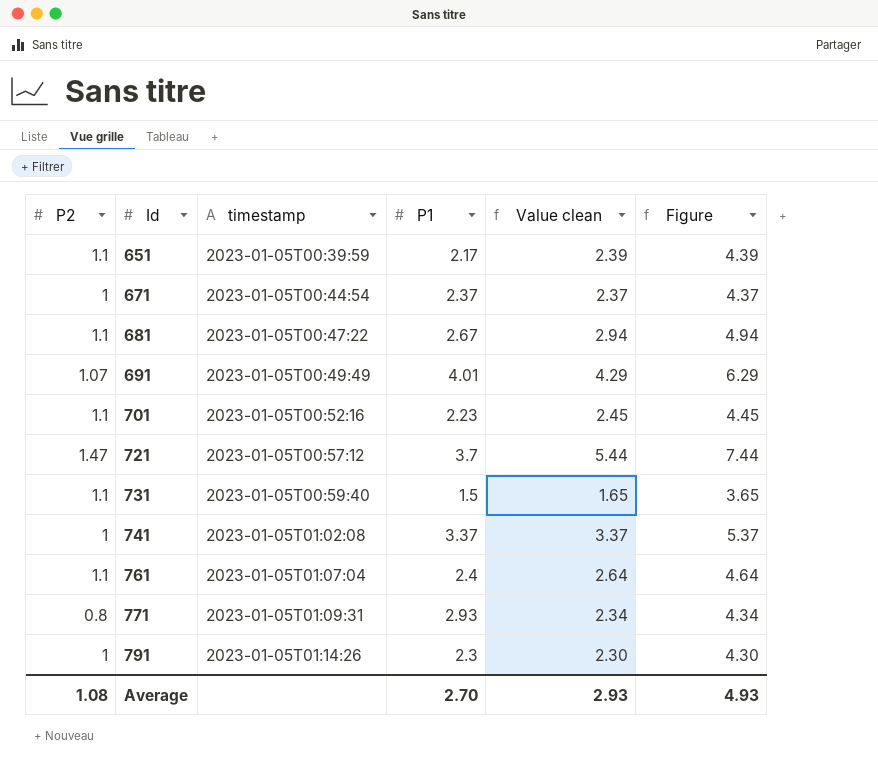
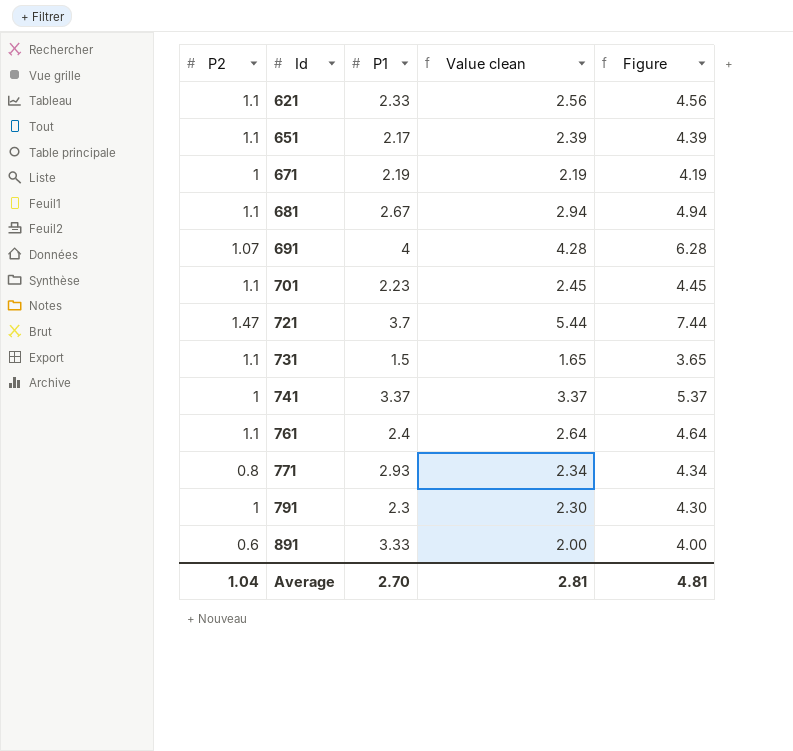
column timestamp | position: 3 -> none
row 621: none -> 1.1 | 2.33 | 2.56 | 4.56
671 | P1: 2.37 -> 2.19
671 | Value clean: 2.37 -> 2.19
671 | Figure: 4.37 -> 4.19
691 | P1: 4.01 -> 4
691 | Value clean: 4.29 -> 4.28
691 | Figure: 6.29 -> 6.28
row 891: none -> 0.6 | 3.33 | 2.00 | 4.00
Average | P2: 1.08 -> 1.04
Average | Value clean: 2.93 -> 2.81
Average | Figure: 4.93 -> 4.81

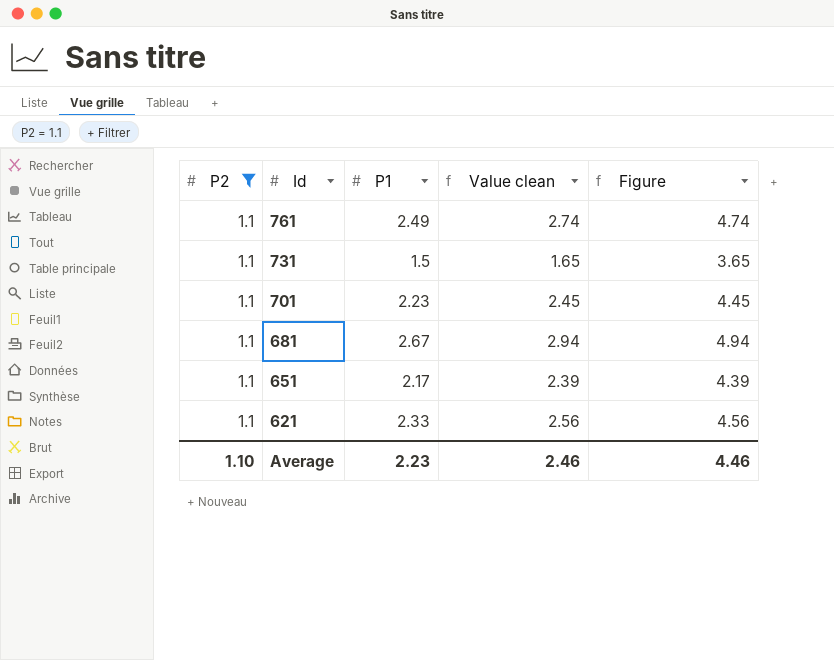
filter: none -> P2 = 1.1
row order: Id ascending -> Id descending
761 | P1: 2.4 -> 2.49
761 | Value clean: 2.64 -> 2.74
761 | Figure: 4.64 -> 4.74
Average | P2: 1.04 -> 1.10
Average | P1: 2.70 -> 2.23
Average | Value clean: 2.81 -> 2.46
Average | Figure: 4.81 -> 4.46

